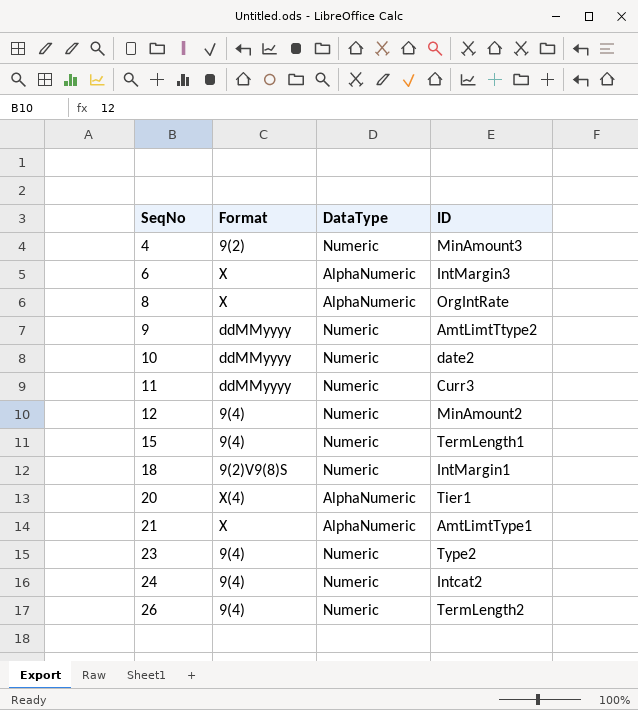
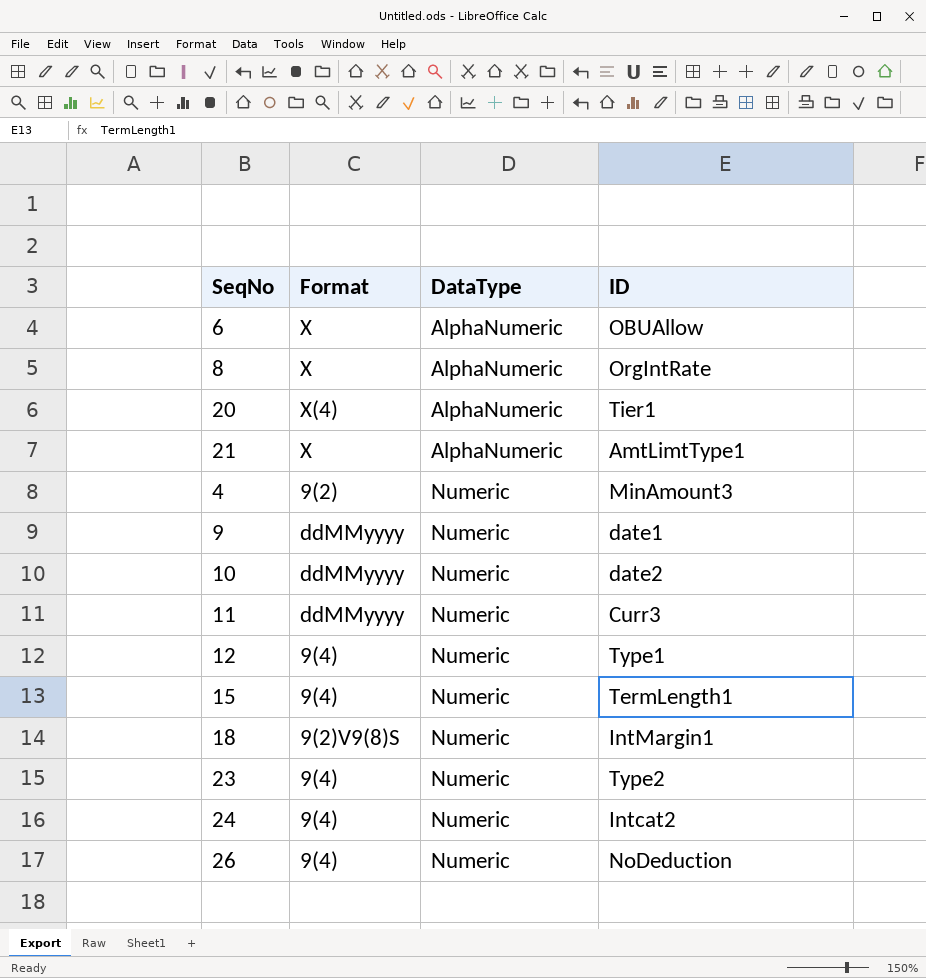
row order: SeqNo ascending -> DataType ascending
6 | ID: IntMargin3 -> OBUAllow
9 | ID: AmtLimtTtype2 -> date1
12 | ID: MinAmount2 -> Type1
26 | ID: TermLength2 -> NoDeduction

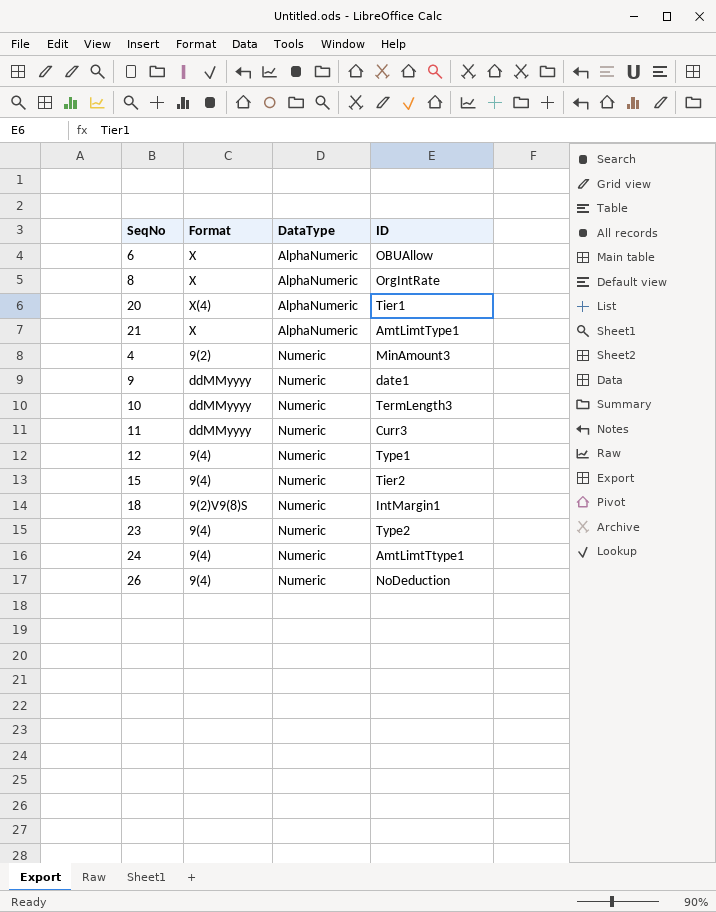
10 | ID: date2 -> TermLength3
15 | ID: TermLength1 -> Tier2
24 | ID: Intcat2 -> AmtLimtTtype1

